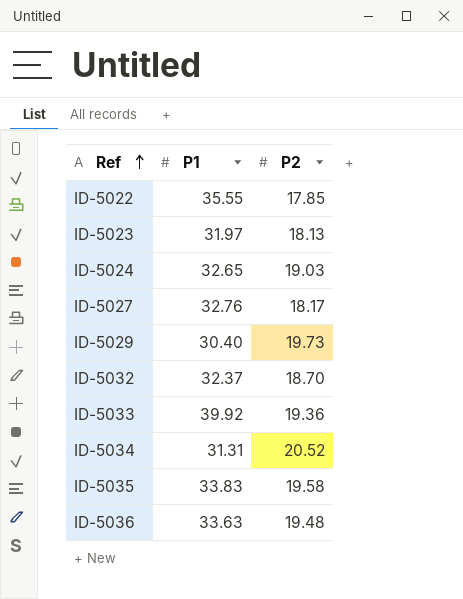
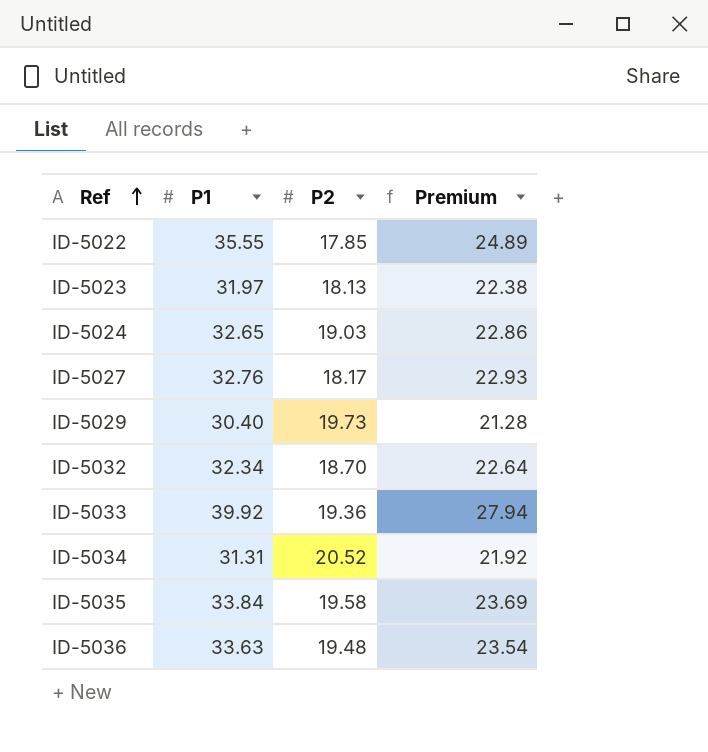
column Premium | formula: none -> [P1] * 0.7
ID-5032 | P1: 32.37 -> 32.34
ID-5035 | P1: 33.83 -> 33.84

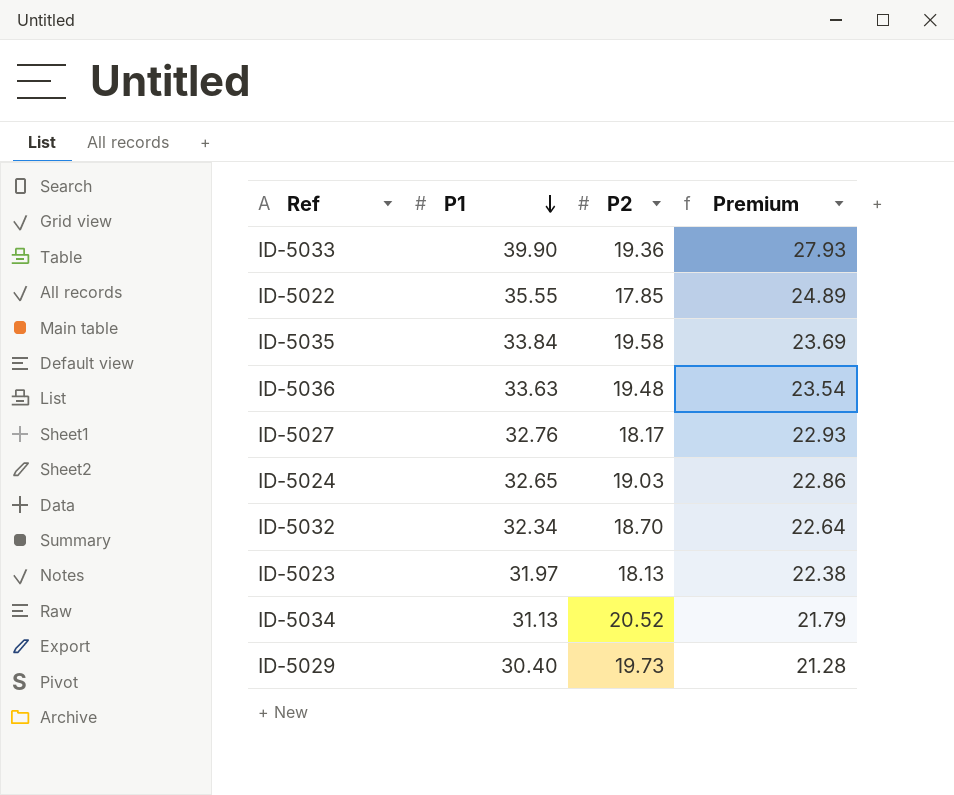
row order: Ref ascending -> P1 descending
ID-5033 | P1: 39.92 -> 39.90
ID-5033 | Premium: 27.94 -> 27.93
ID-5034 | P1: 31.31 -> 31.13
ID-5034 | Premium: 21.92 -> 21.79

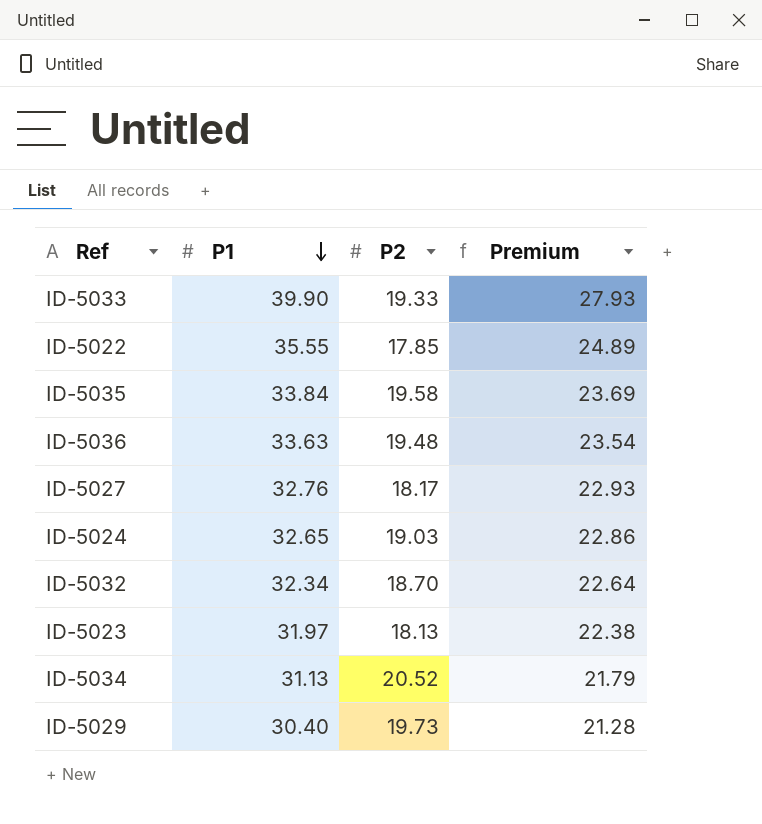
ID-5033 | P2: 19.36 -> 19.33

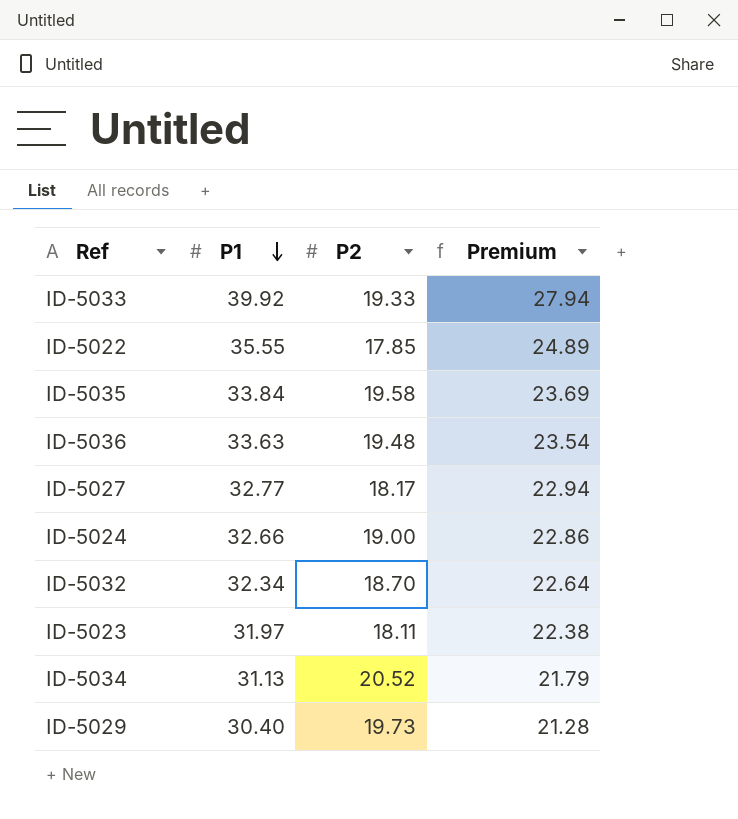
ID-5033 | P1: 39.90 -> 39.92
ID-5033 | Premium: 27.93 -> 27.94
ID-5027 | P1: 32.76 -> 32.77
ID-5027 | Premium: 22.93 -> 22.94
ID-5024 | P1: 32.65 -> 32.66
ID-5024 | P2: 19.03 -> 19.00
ID-5023 | P2: 18.13 -> 18.11

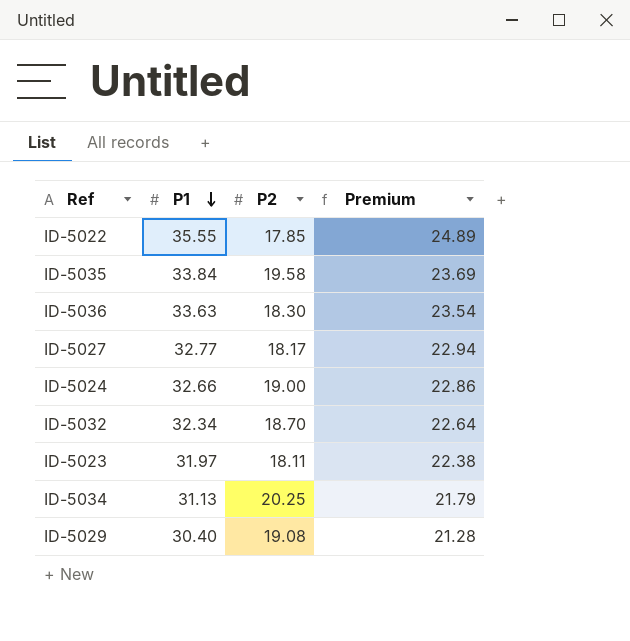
row ID-5033: 39.92 | 19.33 | 27.94 -> none
ID-5036 | P2: 19.48 -> 18.30
ID-5034 | P2: 20.52 -> 20.25
ID-5029 | P2: 19.73 -> 19.08

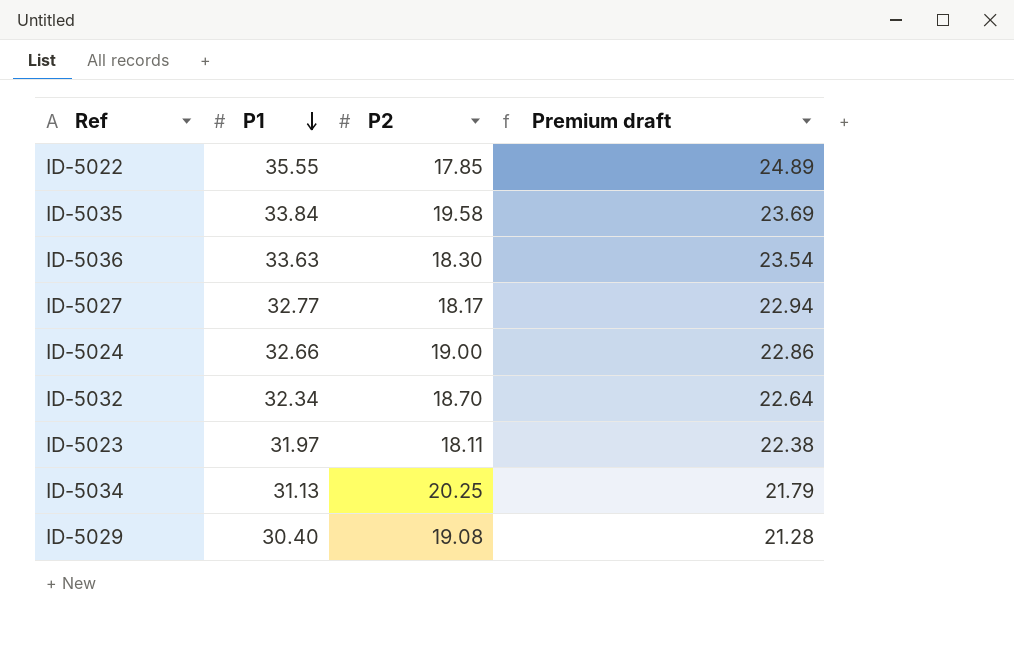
column name: Premium -> Premium draft

